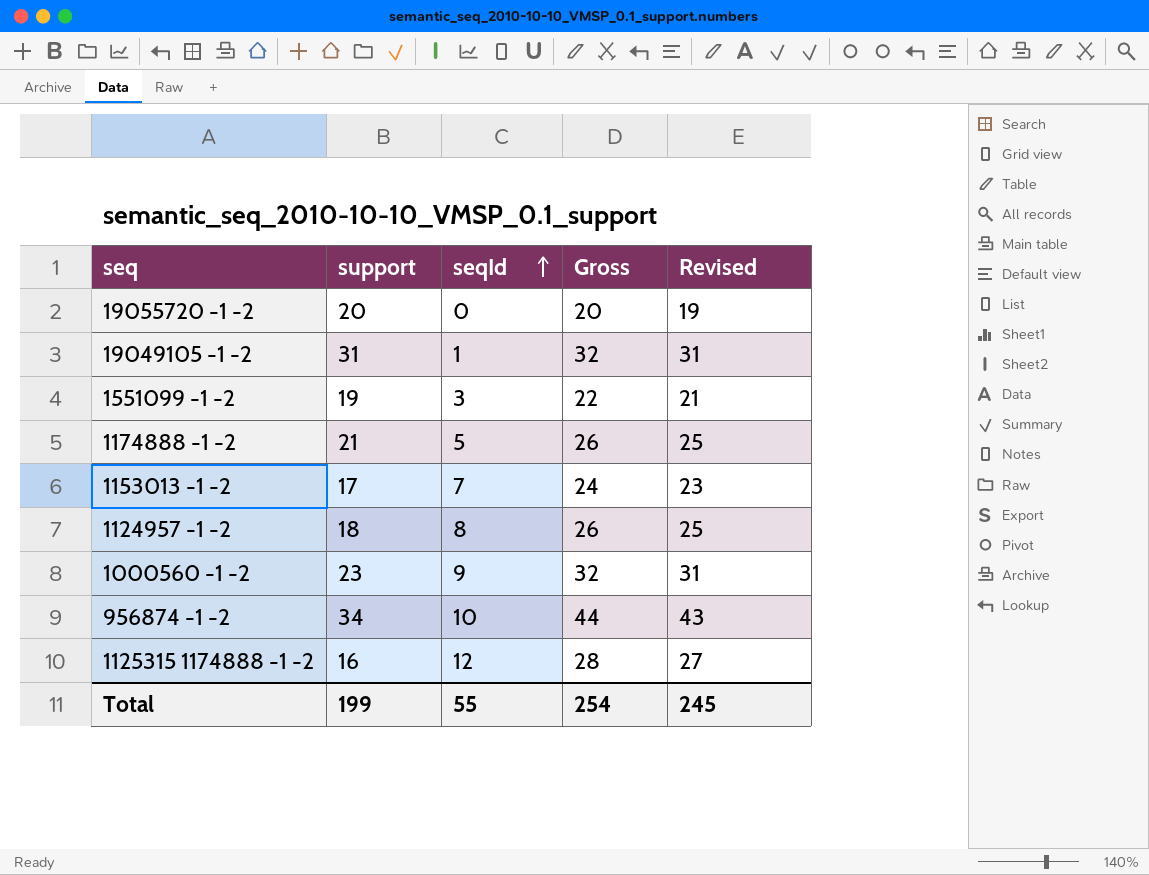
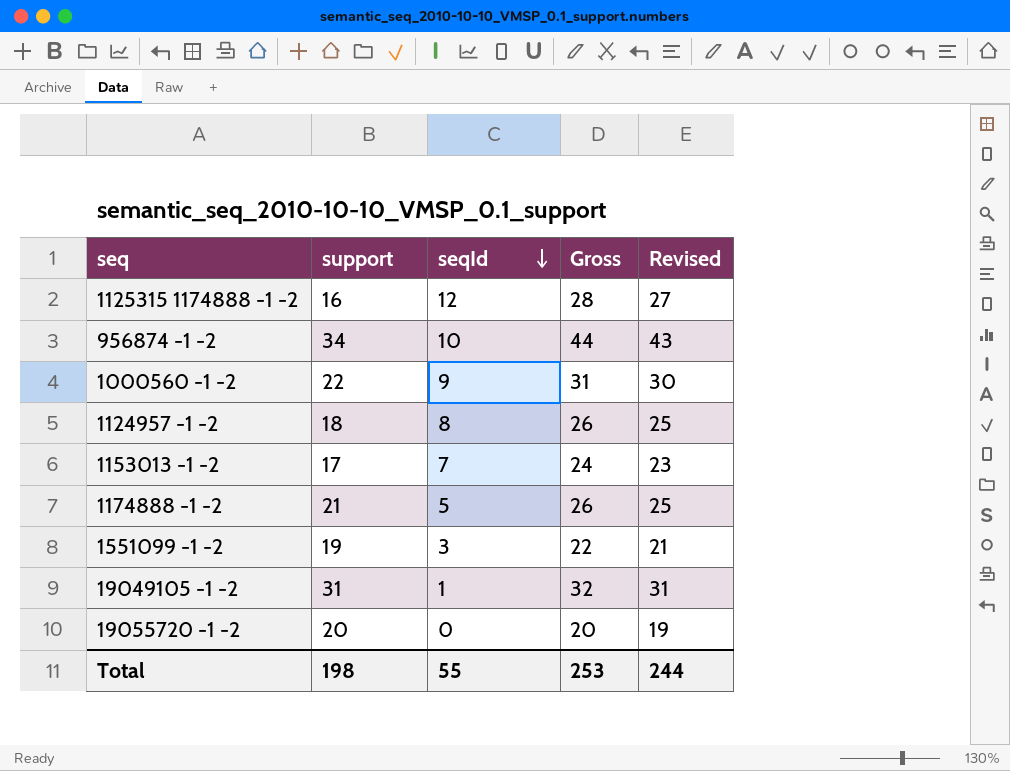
row order: seqId ascending -> seqId descending
1000560 -1 -2 | support: 23 -> 22
1000560 -1 -2 | Gross: 32 -> 31
1000560 -1 -2 | Revised: 31 -> 30
Total | support: 199 -> 198
Total | Gross: 254 -> 253
Total | Revised: 245 -> 244

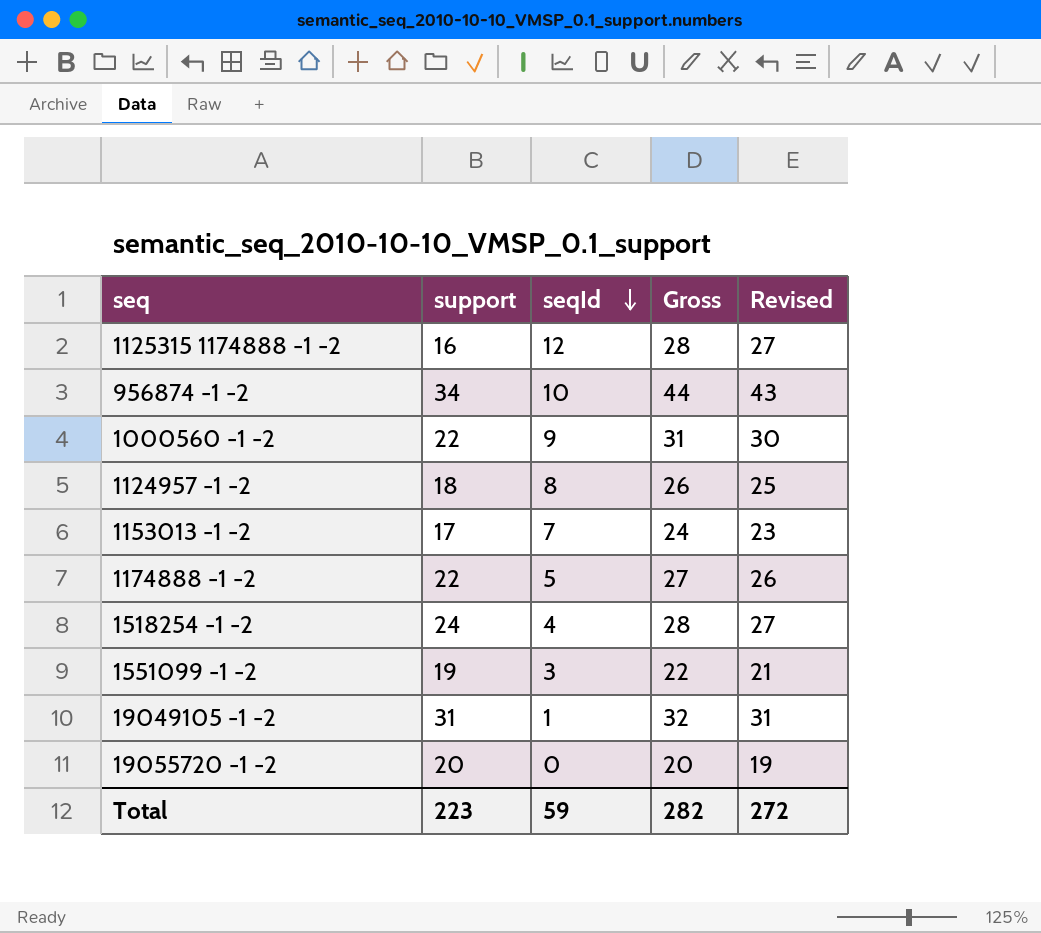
1174888 -1 -2 | support: 21 -> 22
1174888 -1 -2 | Gross: 26 -> 27
1174888 -1 -2 | Revised: 25 -> 26
row 1518254 -1 -2: none -> 24 | 4 | 28 | 27
Total | support: 198 -> 223
Total | seqId: 55 -> 59
Total | Gross: 253 -> 282
Total | Revised: 244 -> 272

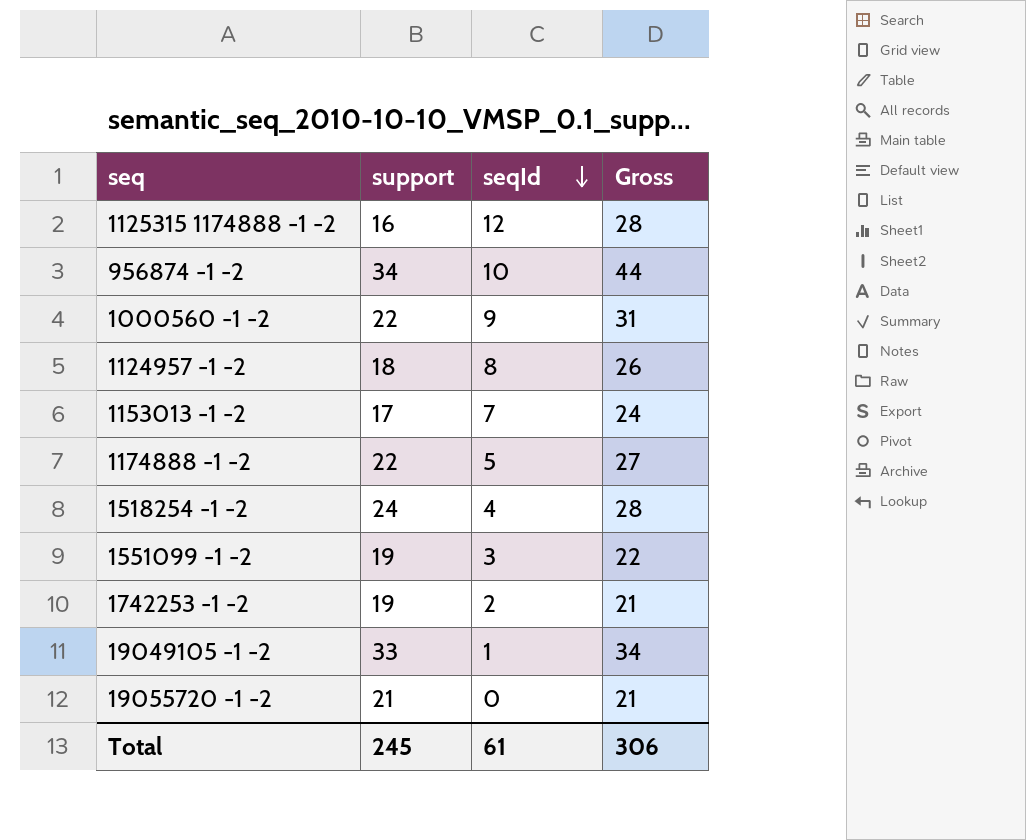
column Revised | formula: [Gross] - 1 -> none
row 1742253 -1 -2: none -> 19 | 2 | 21
19049105 -1 -2 | support: 31 -> 33
19049105 -1 -2 | Gross: 32 -> 34
19055720 -1 -2 | support: 20 -> 21
19055720 -1 -2 | Gross: 20 -> 21
Total | support: 223 -> 245
Total | seqId: 59 -> 61
Total | Gross: 282 -> 306

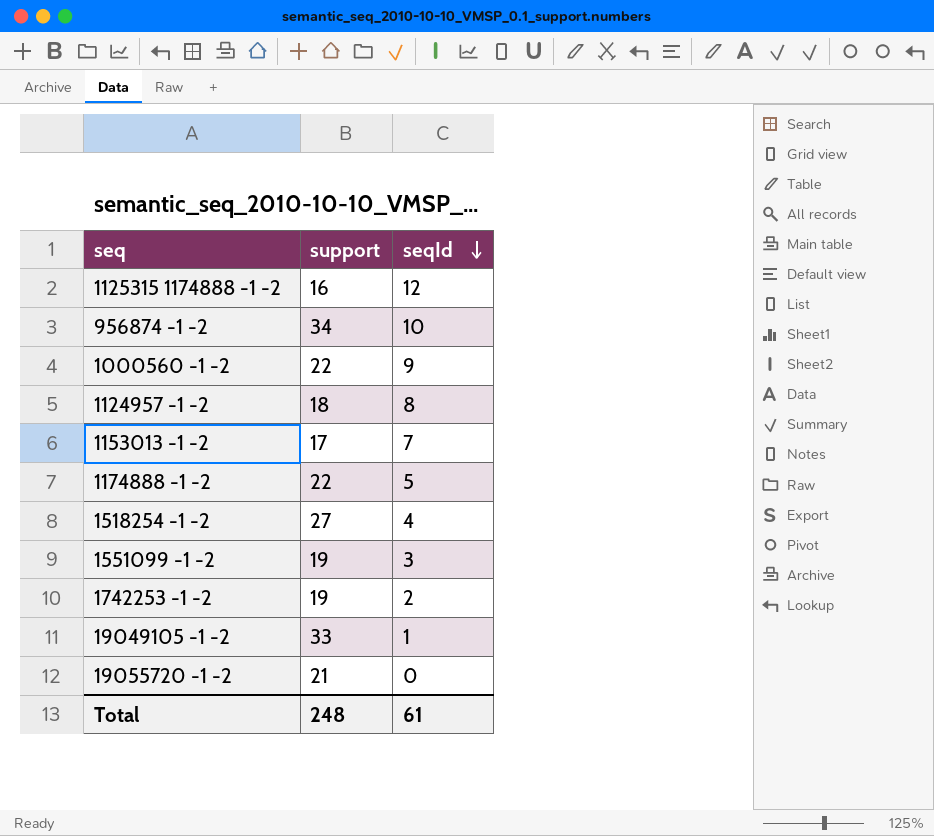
column Gross | formula: [support] + [seqId] -> none
1518254 -1 -2 | support: 24 -> 27
Total | support: 245 -> 248

